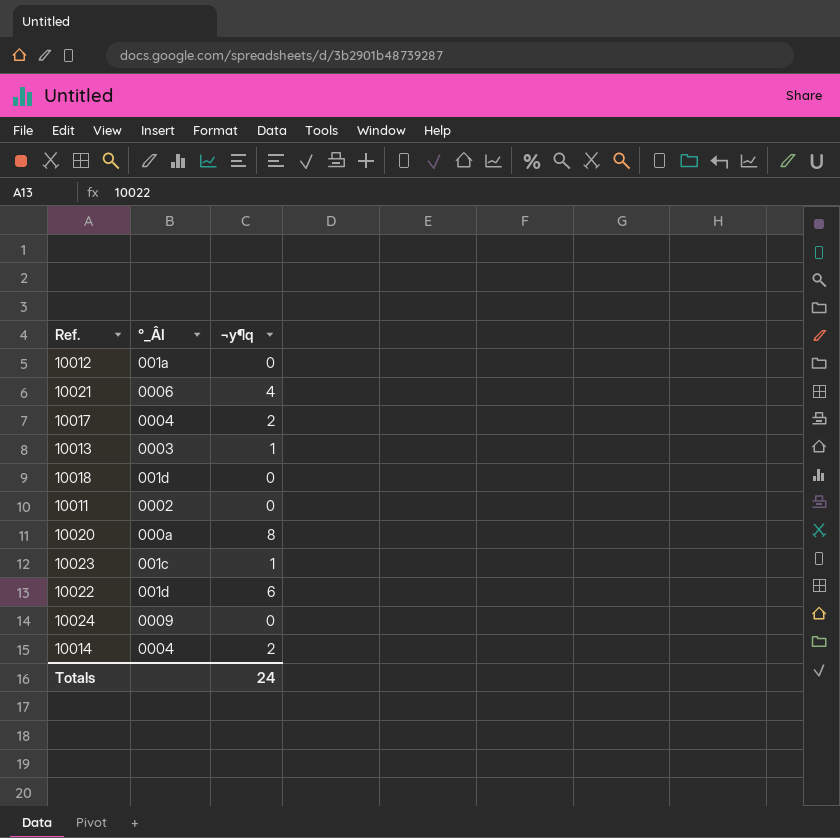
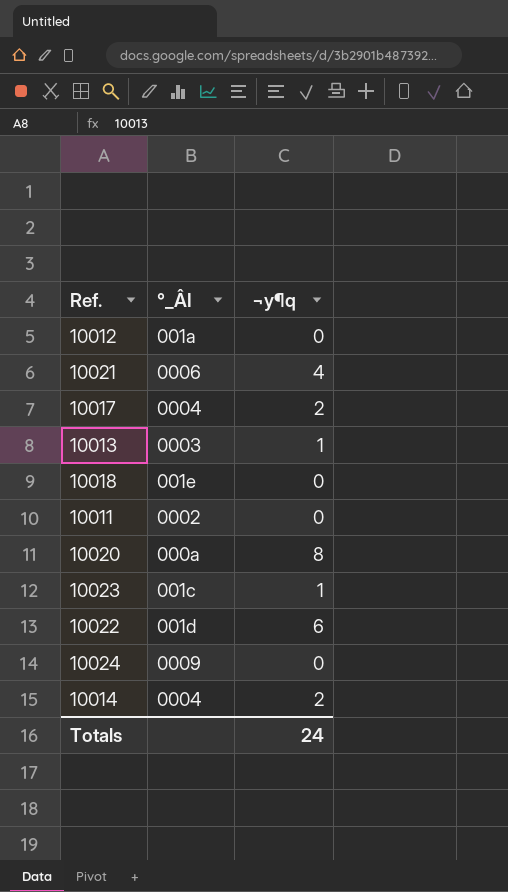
10018 | °_ÂI: 001d -> 001e

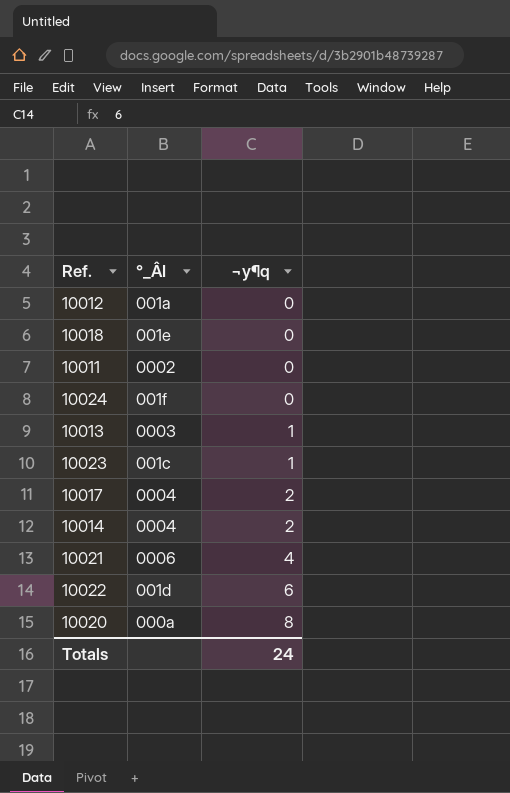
row order: none -> ¬y¶q ascending
10024 | °_ÂI: 0009 -> 001f

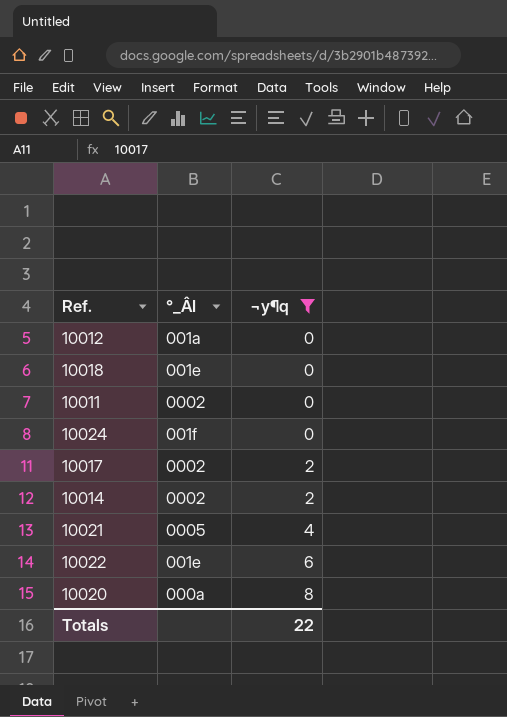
filter: none -> ¬y¶q != 1
10017 | °_ÂI: 0004 -> 0002
10014 | °_ÂI: 0004 -> 0002
10021 | °_ÂI: 0006 -> 0005
10022 | °_ÂI: 001d -> 001e
Totals | ¬y¶q: 24 -> 22

